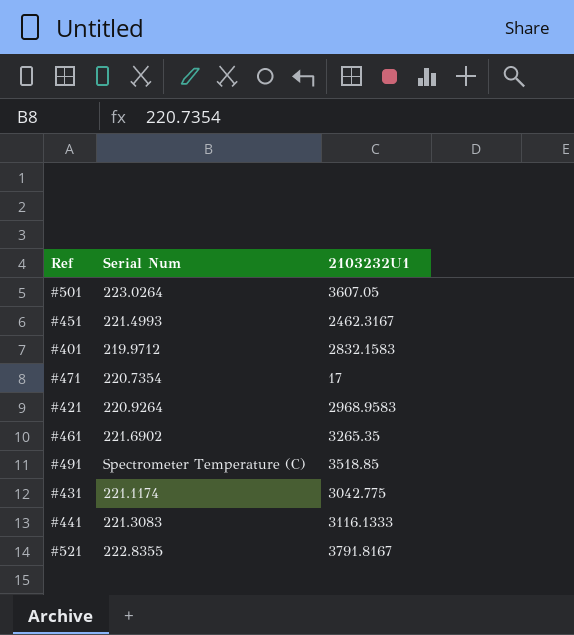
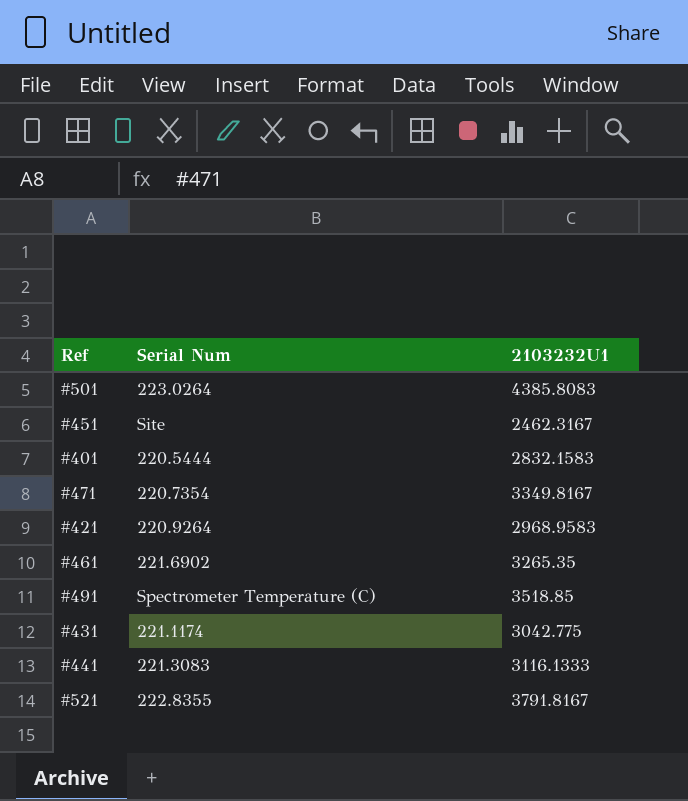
#501 | 2103232U1: 3607.05 -> 4385.8083
#451 | Serial Num: 221.4993 -> Site
#401 | Serial Num: 219.9712 -> 220.5444
#471 | 2103232U1: 17 -> 3349.8167

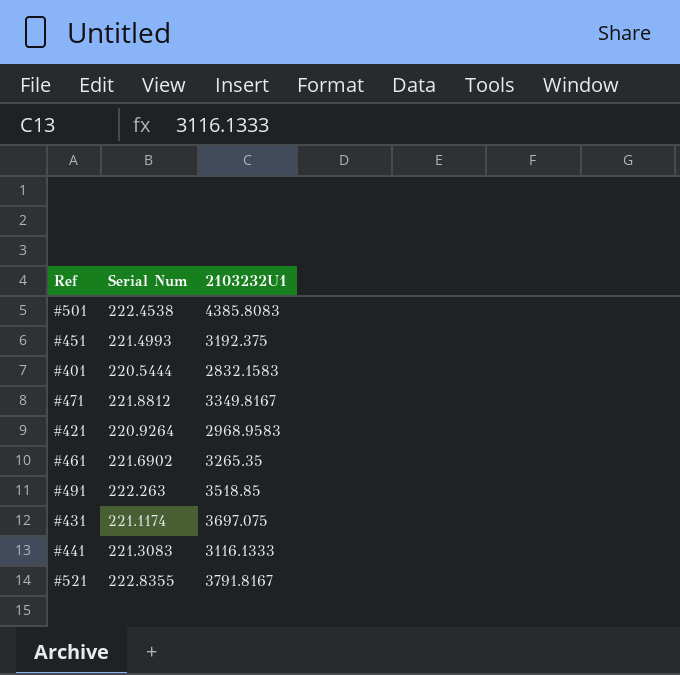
#501 | Serial Num: 223.0264 -> 222.4538
#451 | Serial Num: Site -> 221.4993
#451 | 2103232U1: 2462.3167 -> 3192.375
#471 | Serial Num: 220.7354 -> 221.8812
#491 | Serial Num: Spectrometer Temperature (C) -> 222.263
#431 | 2103232U1: 3042.775 -> 3697.075

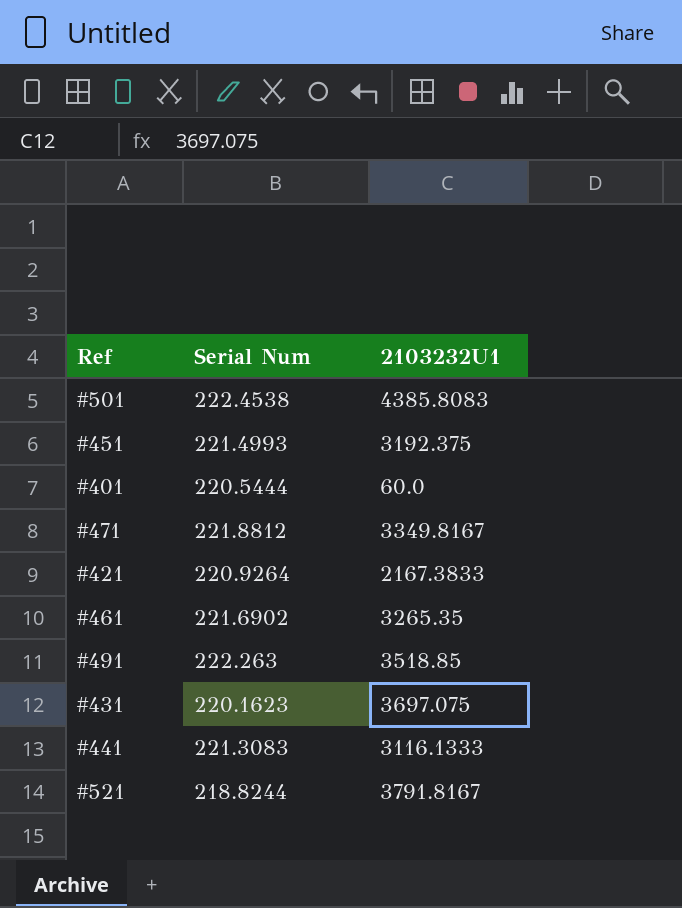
#401 | 2103232U1: 2832.1583 -> 60.0
#421 | 2103232U1: 2968.9583 -> 2167.3833
#431 | Serial Num: 221.1174 -> 220.1623
#521 | Serial Num: 222.8355 -> 218.8244

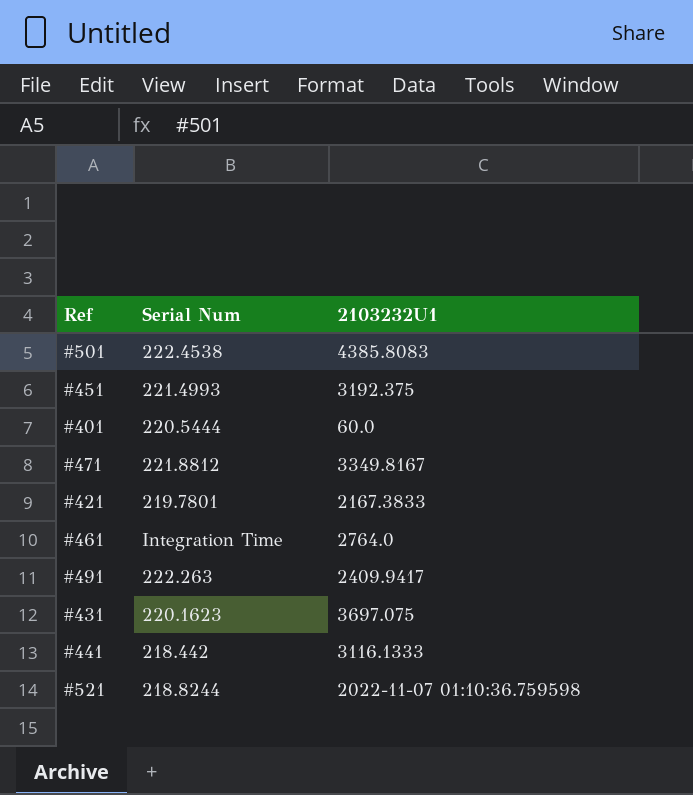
#421 | Serial Num: 220.9264 -> 219.7801
#461 | Serial Num: 221.6902 -> Integration Time
#461 | 2103232U1: 3265.35 -> 2764.0
#491 | 2103232U1: 3518.85 -> 2409.9417
#441 | Serial Num: 221.3083 -> 218.442
#521 | 2103232U1: 3791.8167 -> 2022-11-07 01:10:36.759598

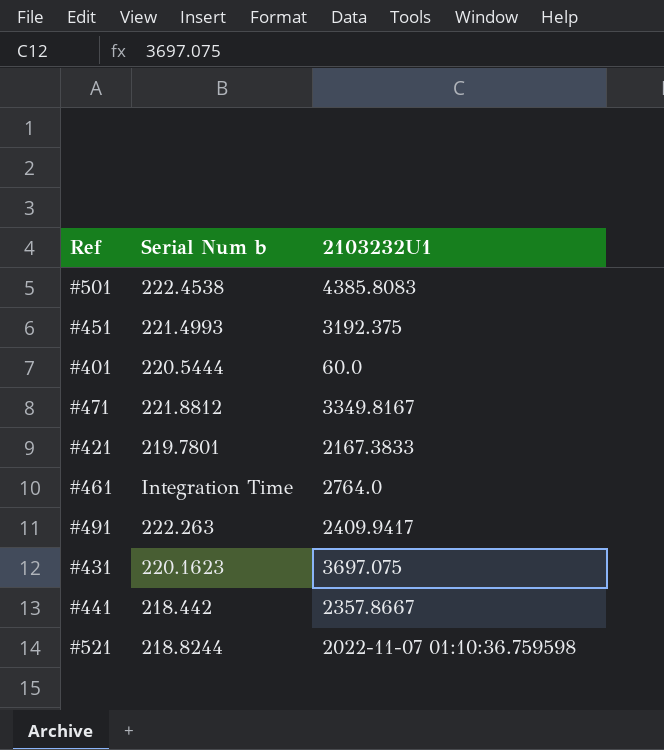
column name: Serial Num -> Serial Num b
#441 | 2103232U1: 3116.1333 -> 2357.8667

